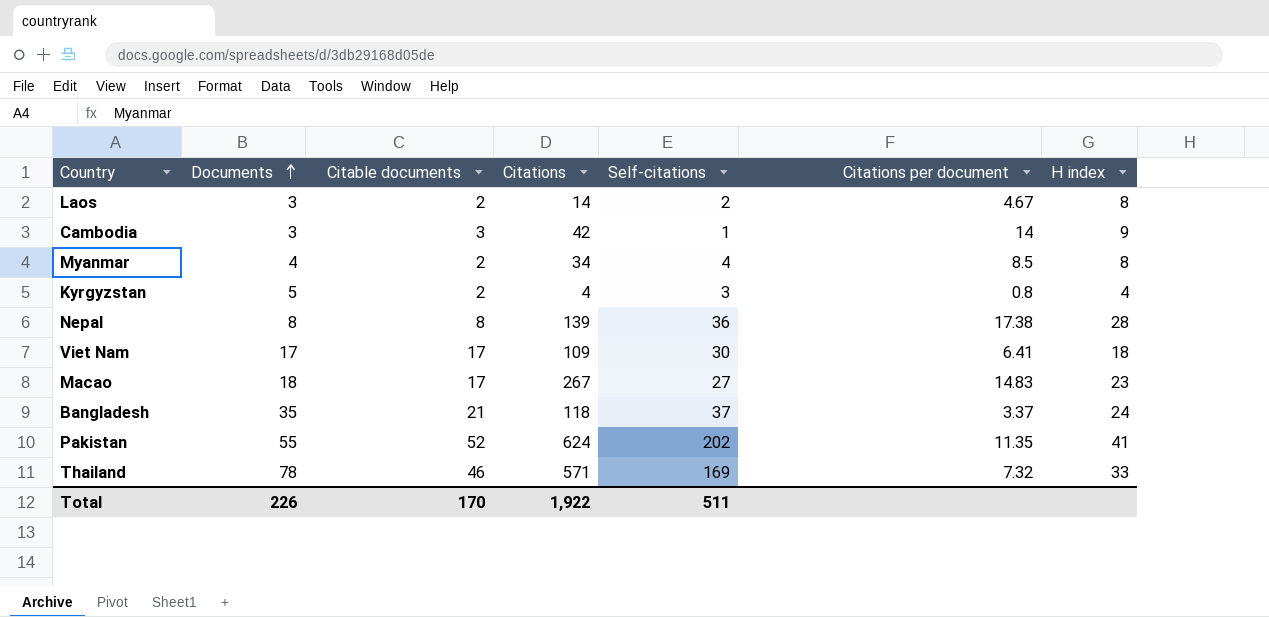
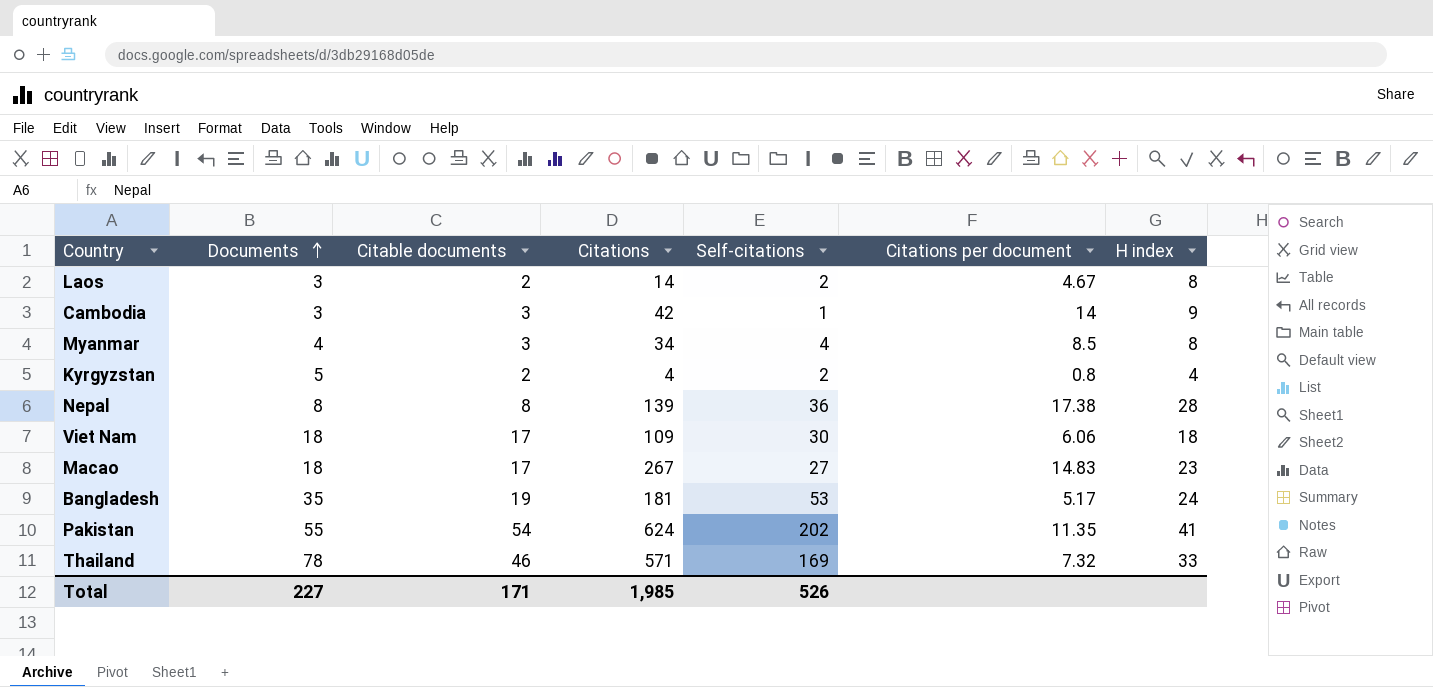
Myanmar | Citable documents: 2 -> 3
Kyrgyzstan | Self-citations: 3 -> 2
Viet Nam | Documents: 17 -> 18
Viet Nam | Citations per document: 6.41 -> 6.06
Bangladesh | Citable documents: 21 -> 19
Bangladesh | Citations: 118 -> 181
Bangladesh | Self-citations: 37 -> 53
Bangladesh | Citations per document: 3.37 -> 5.17
Pakistan | Citable documents: 52 -> 54
Total | Documents: 226 -> 227
Total | Citable documents: 170 -> 171
Total | Citations: 1,922 -> 1,985
Total | Self-citations: 511 -> 526

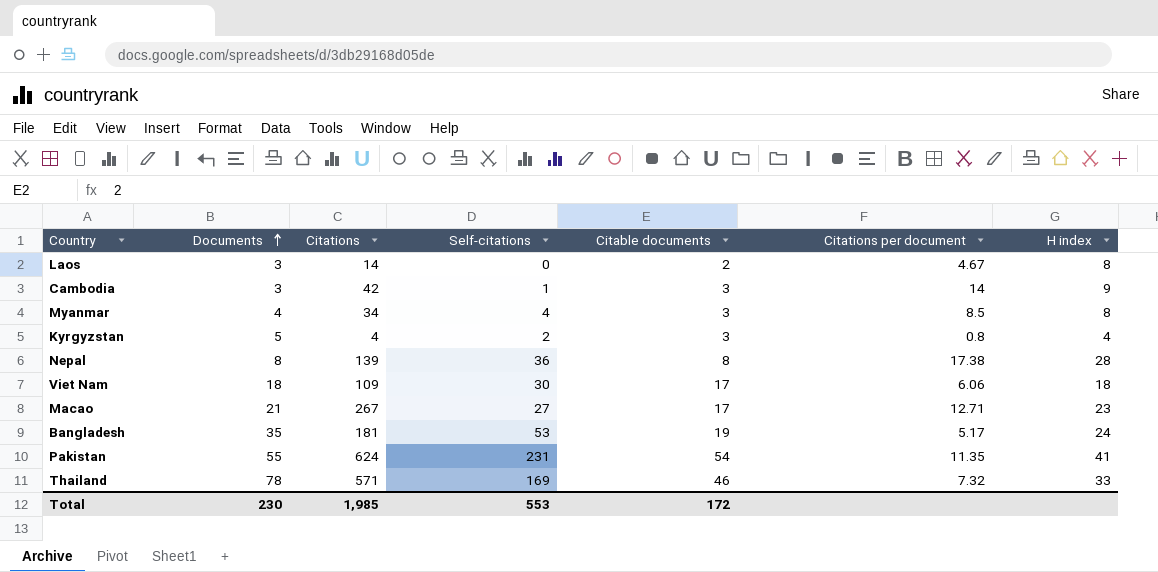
column Citable documents | position: 3 -> 5
Laos | Self-citations: 2 -> 0
Kyrgyzstan | Citable documents: 2 -> 3
Macao | Documents: 18 -> 21
Macao | Citations per document: 14.83 -> 12.71
Pakistan | Self-citations: 202 -> 231
Total | Documents: 227 -> 230
Total | Self-citations: 526 -> 553
Total | Citable documents: 171 -> 172

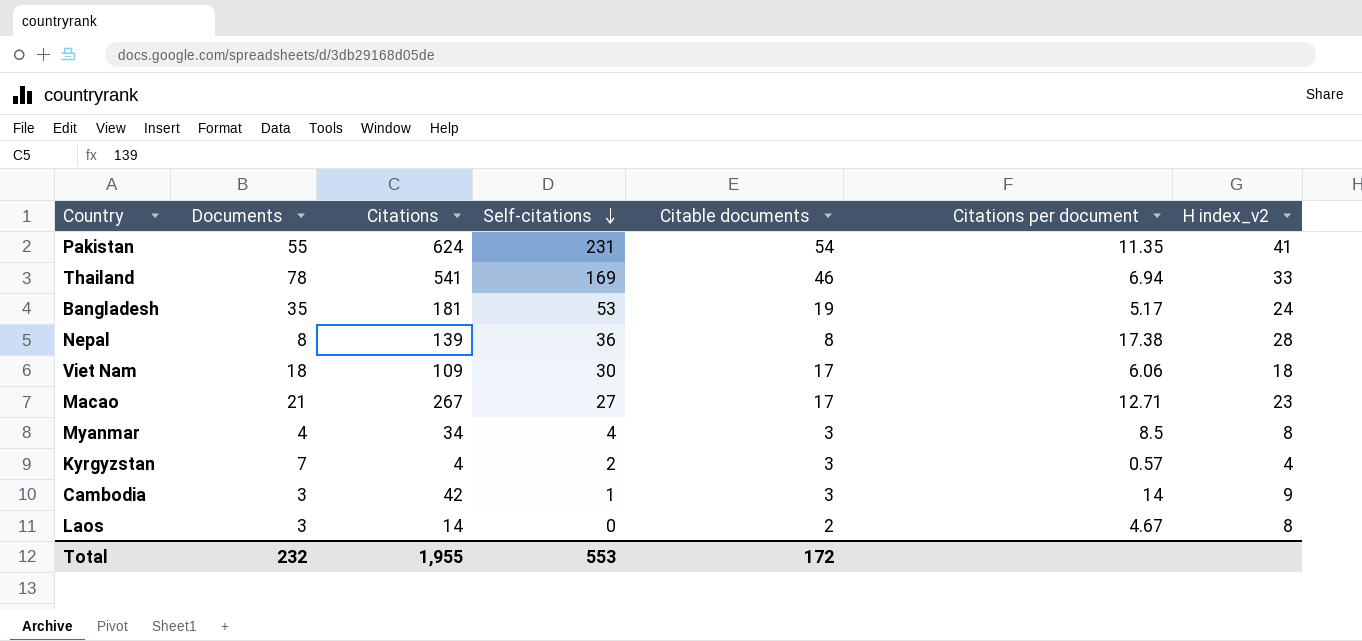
row order: Documents ascending -> Self-citations descending
column name: H index -> H index_v2
Thailand | Citations: 571 -> 541
Thailand | Citations per document: 7.32 -> 6.94
Kyrgyzstan | Documents: 5 -> 7
Kyrgyzstan | Citations per document: 0.8 -> 0.57
Total | Documents: 230 -> 232
Total | Citations: 1,985 -> 1,955

